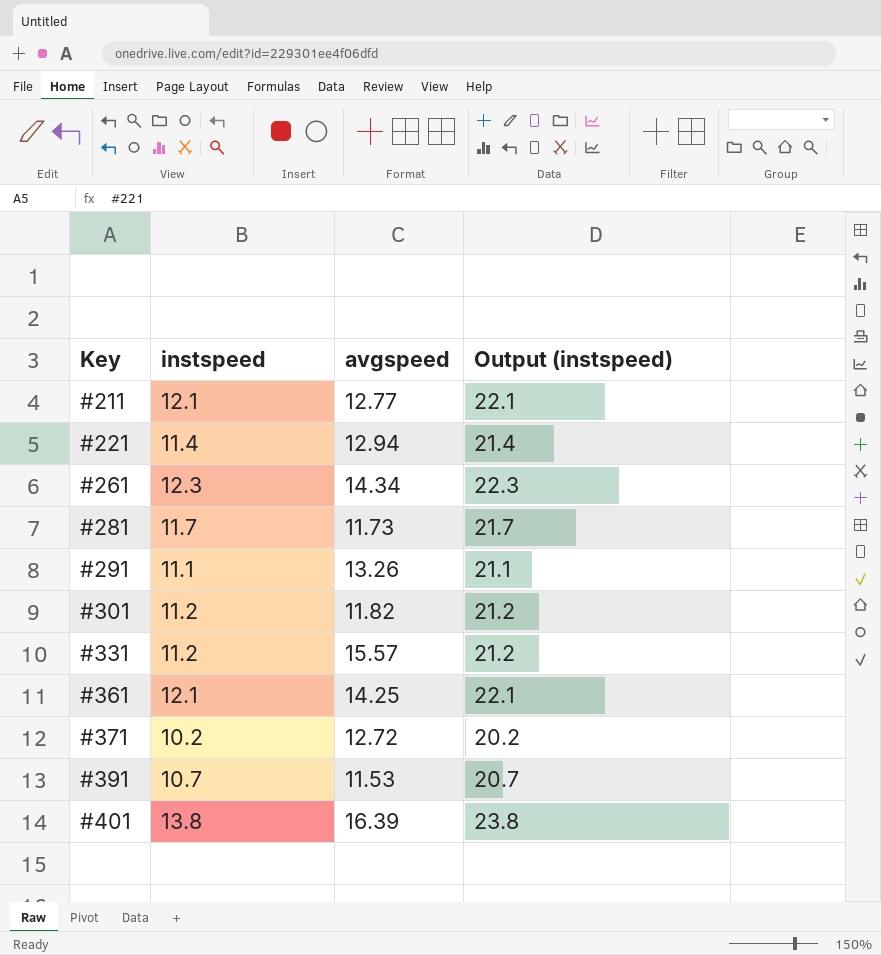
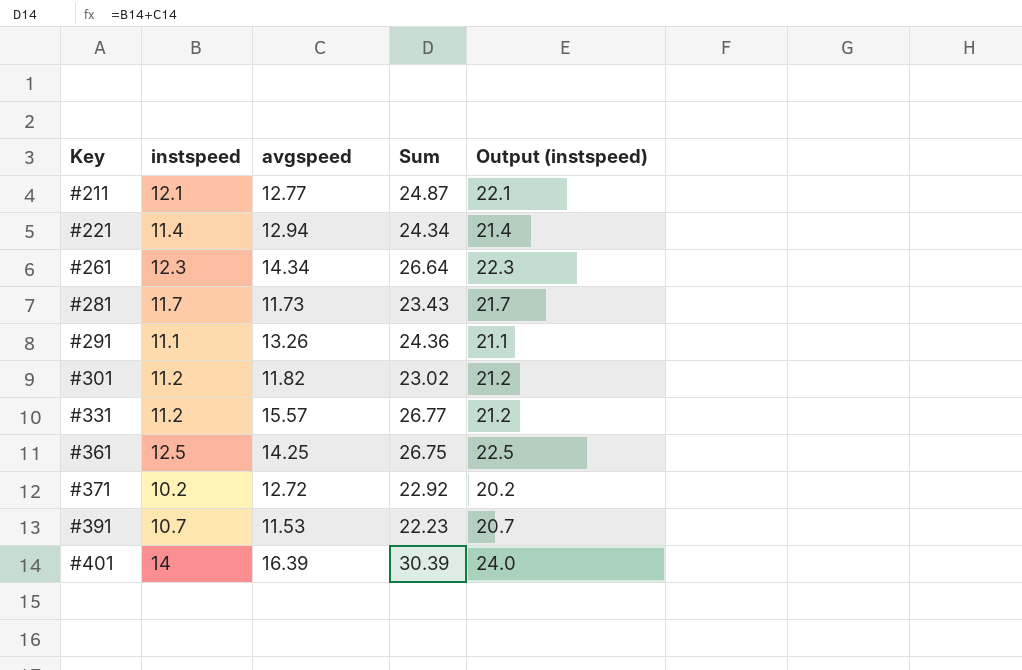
column Sum | formula: none -> [instspeed] + [avgspeed]
#361 | instspeed: 12.1 -> 12.5
#361 | Output (instspeed): 22.1 -> 22.5
#401 | instspeed: 13.8 -> 14
#401 | Output (instspeed): 23.8 -> 24.0

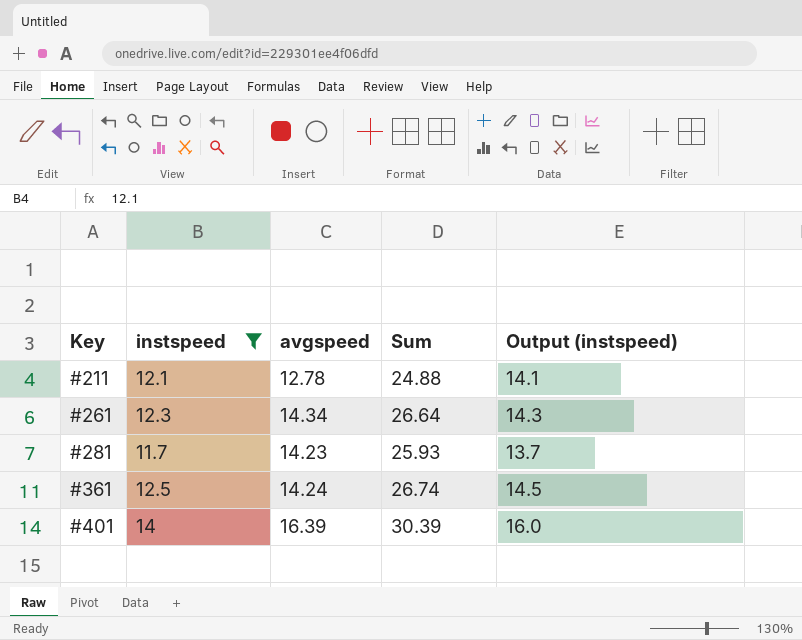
filter: none -> instspeed >= 11.7
column Output (instspeed) | formula: [instspeed] + 10 -> [instspeed] + 2
#211 | avgspeed: 12.77 -> 12.78
#211 | Sum: 24.87 -> 24.88
#281 | avgspeed: 11.73 -> 14.23
#281 | Sum: 23.43 -> 25.93
#361 | avgspeed: 14.25 -> 14.24
#361 | Sum: 26.75 -> 26.74

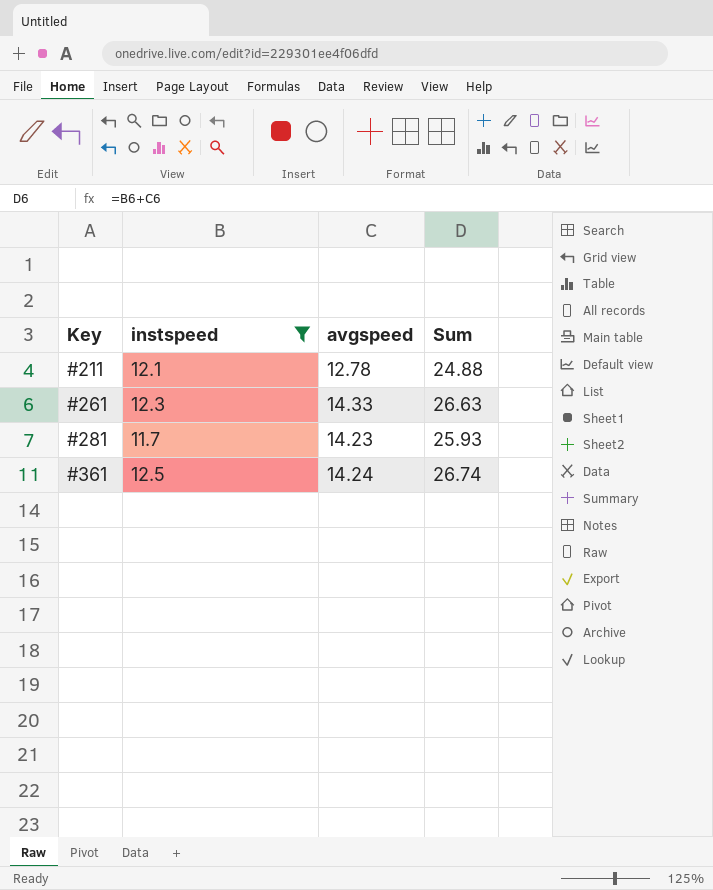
column Output (instspeed) | formula: [instspeed] + 2 -> none
row #401: 14 | 16.39 | 30.39 | 16.0 -> none
#261 | avgspeed: 14.34 -> 14.33
#261 | Sum: 26.64 -> 26.63

